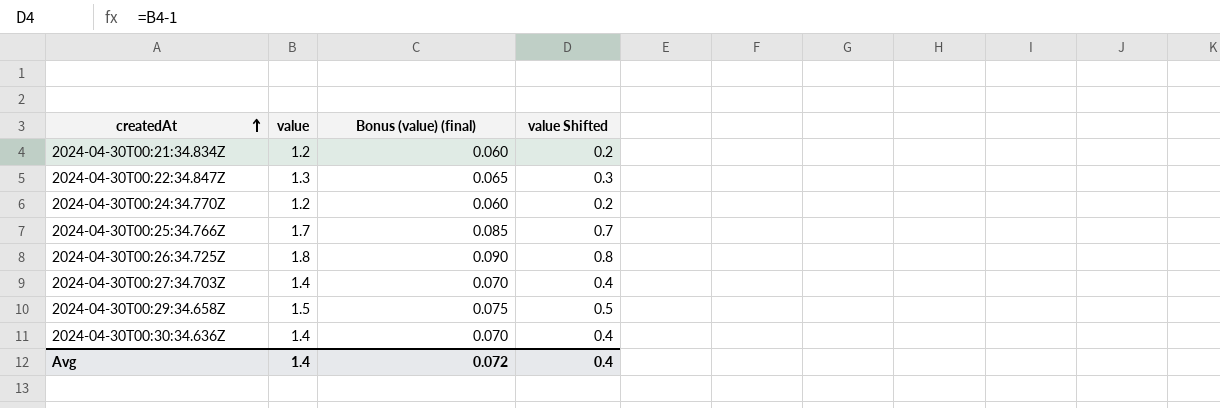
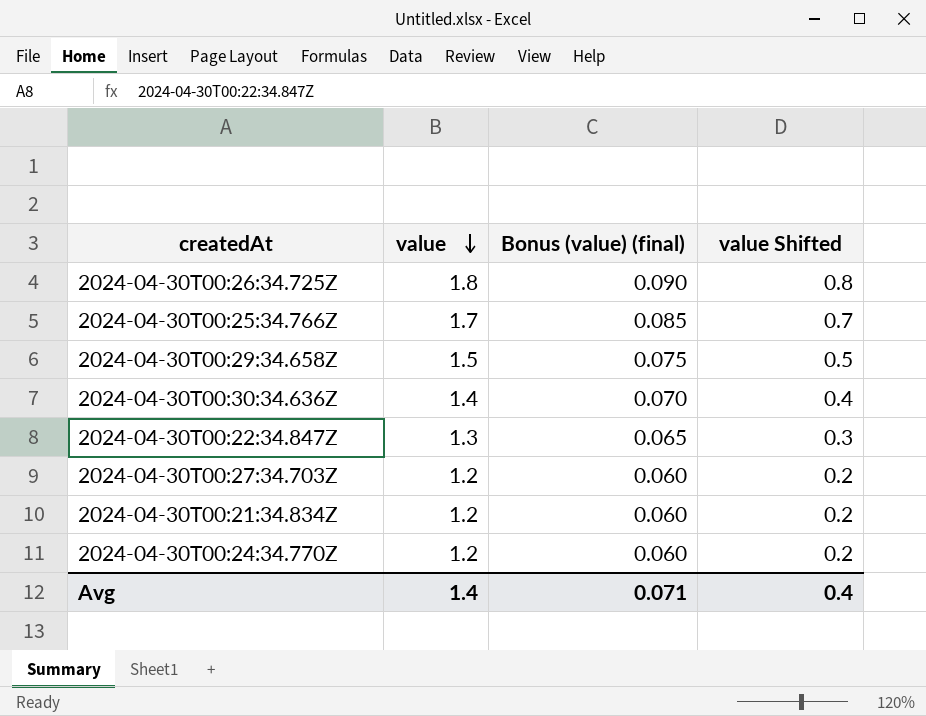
row order: createdAt ascending -> value descending
2024-04-30T00:27:34.703Z | value: 1.4 -> 1.2
2024-04-30T00:27:34.703Z | Bonus (value) (final): 0.070 -> 0.060
2024-04-30T00:27:34.703Z | value Shifted: 0.4 -> 0.2
Avg | Bonus (value) (final): 0.072 -> 0.071

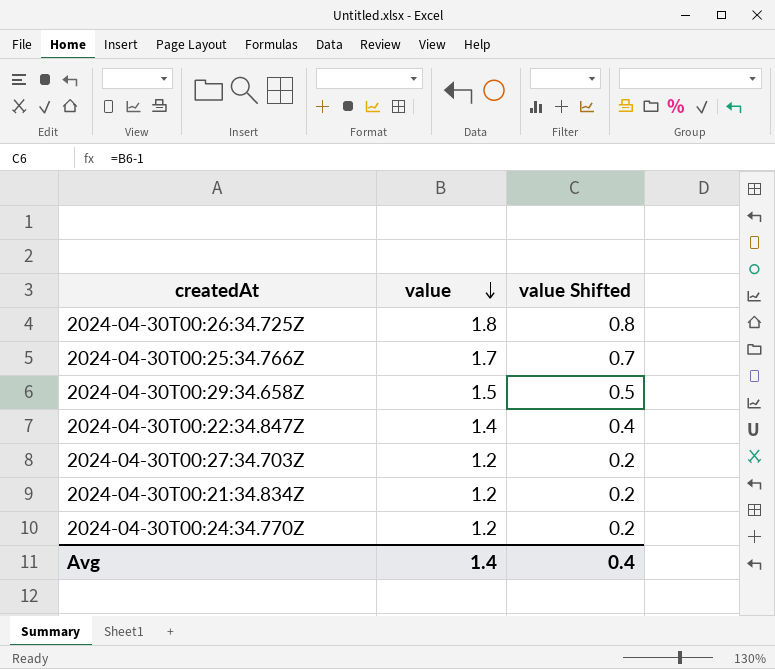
column Bonus (value) (final) | formula: [value] * 0.05 -> none
row 2024-04-30T00:30:34.636Z: 1.4 | 0.070 | 0.4 -> none
2024-04-30T00:22:34.847Z | value: 1.3 -> 1.4
2024-04-30T00:22:34.847Z | value Shifted: 0.3 -> 0.4

